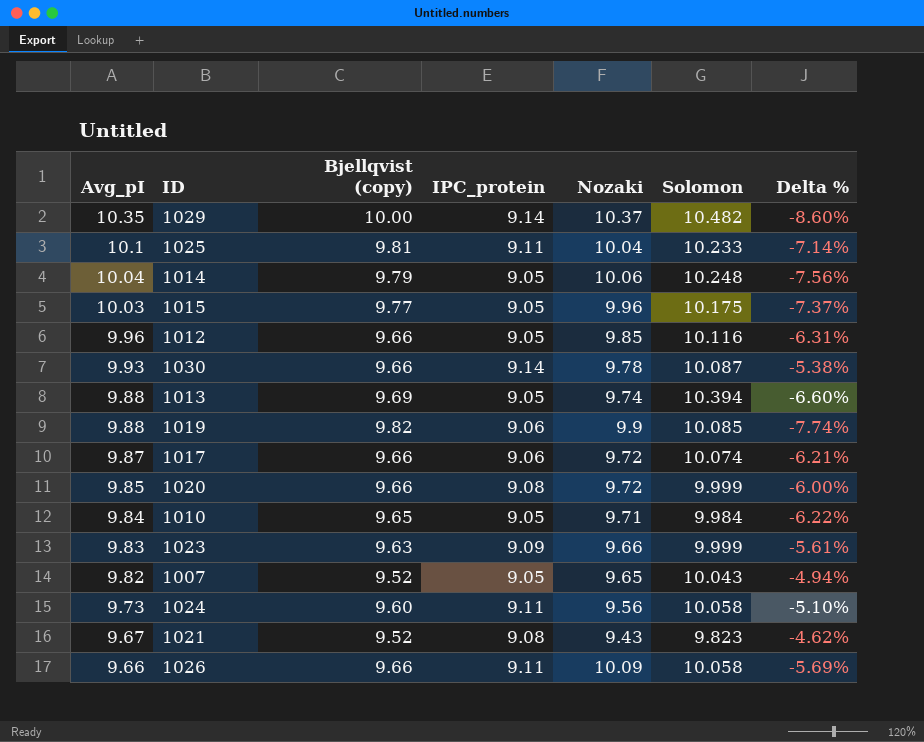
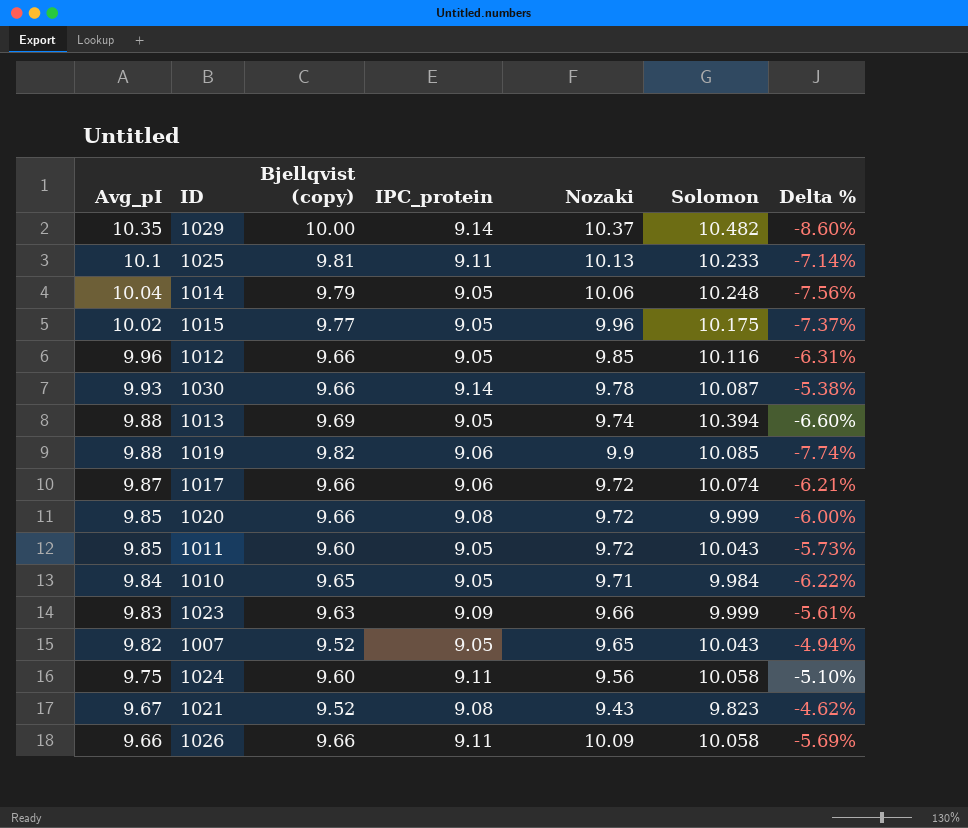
1025 | Nozaki: 10.04 -> 10.13
1015 | Avg_pI: 10.03 -> 10.02
row 1011: none -> 9.85 | 9.60 | 9.05 | 9.72 | 10.043 | -5.73%
1024 | Avg_pI: 9.73 -> 9.75

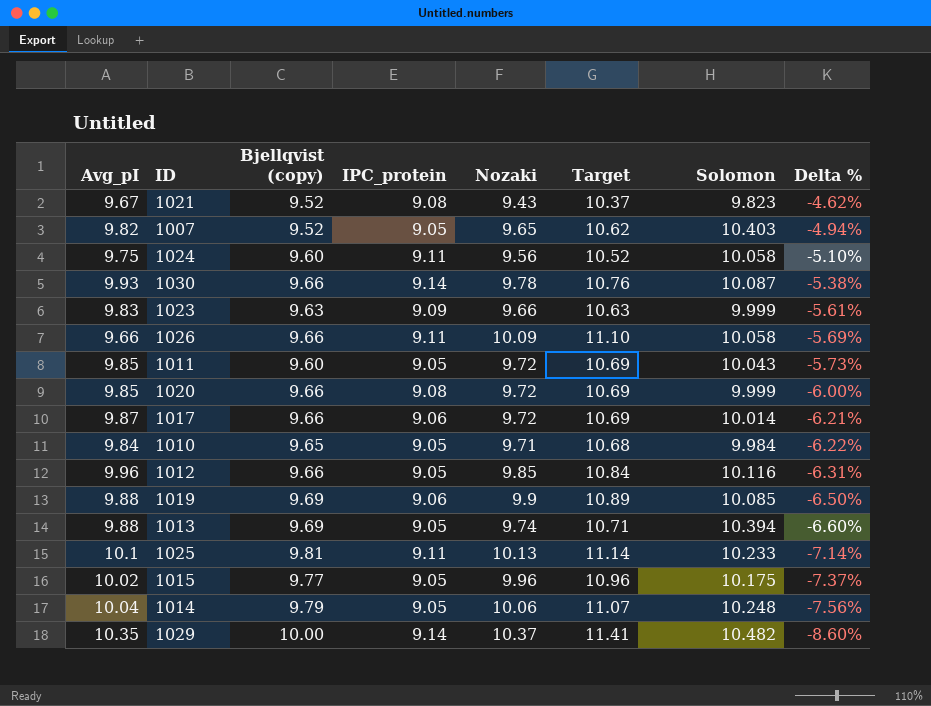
row order: Avg_pI descending -> Delta % descending
column Target | formula: none -> [Nozaki] * 1.1
1007 | Solomon: 10.043 -> 10.403
1017 | Solomon: 10.074 -> 10.014
1019 | Bjellqvist (copy): 9.82 -> 9.69
1019 | Delta %: -7.74% -> -6.50%

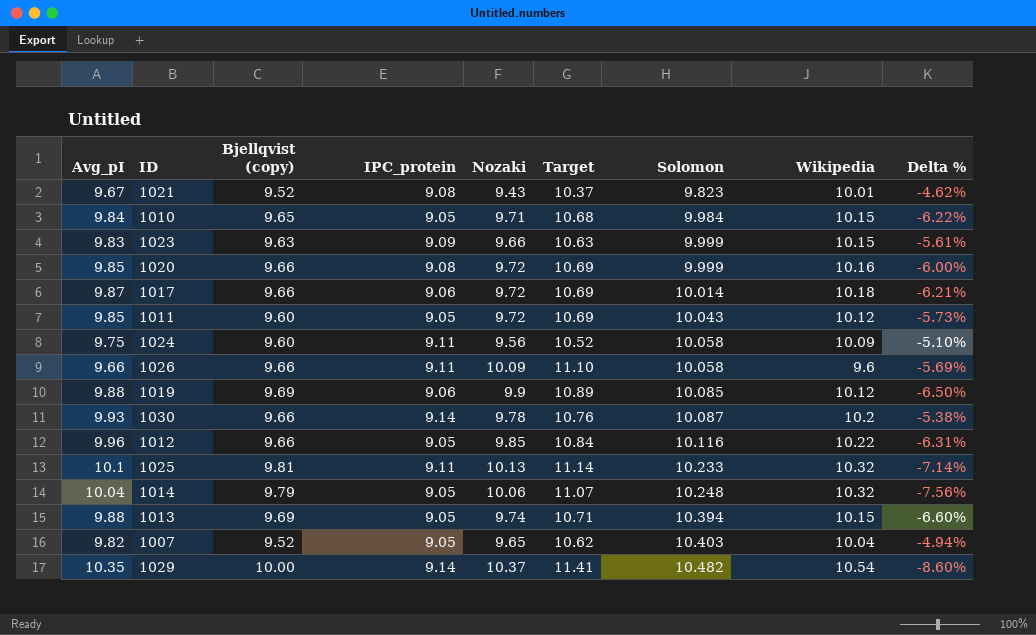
row order: Delta % descending -> Solomon ascending
column Wikipedia | position: none -> 8
row 1015: 10.02 | 9.77 | 9.05 | 9.96 | 10.96 | 10.175 | -7.37% -> none

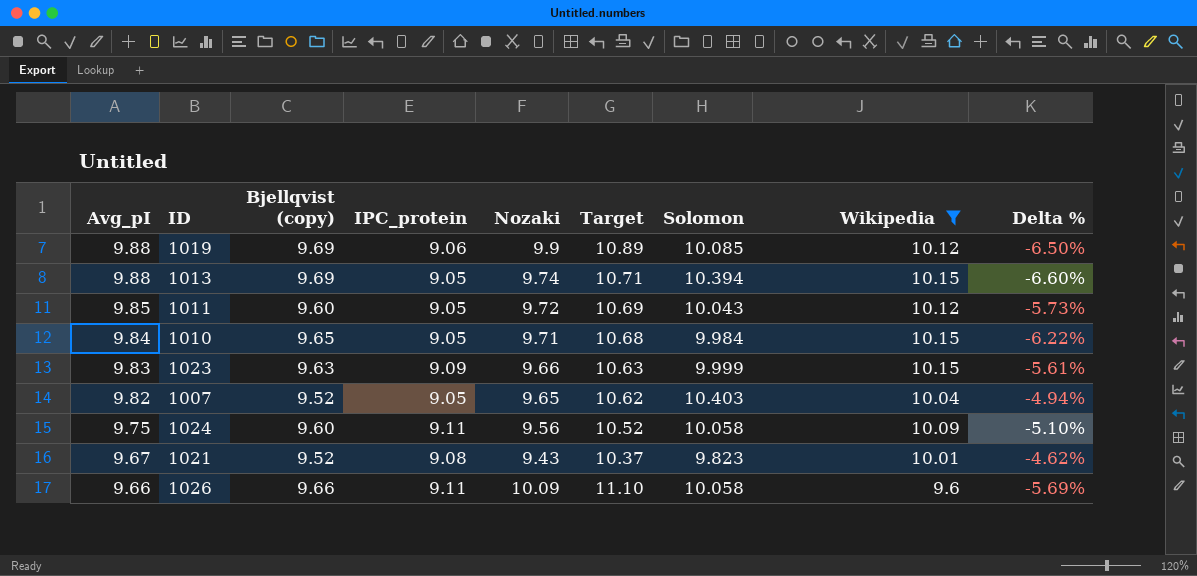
filter: none -> Wikipedia <= 10.15
row order: Solomon ascending -> Avg_pI descending

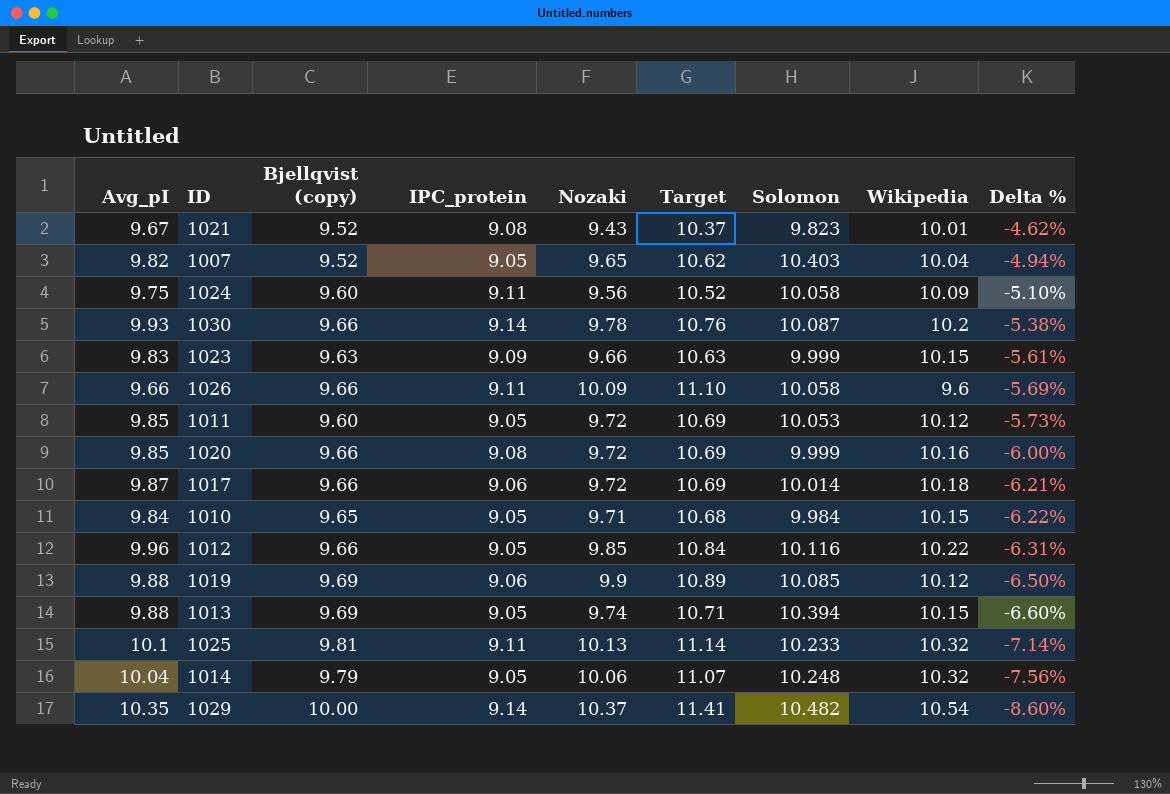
filter: Wikipedia <= 10.15 -> none
row order: Avg_pI descending -> Delta % descending
1011 | Solomon: 10.043 -> 10.053

